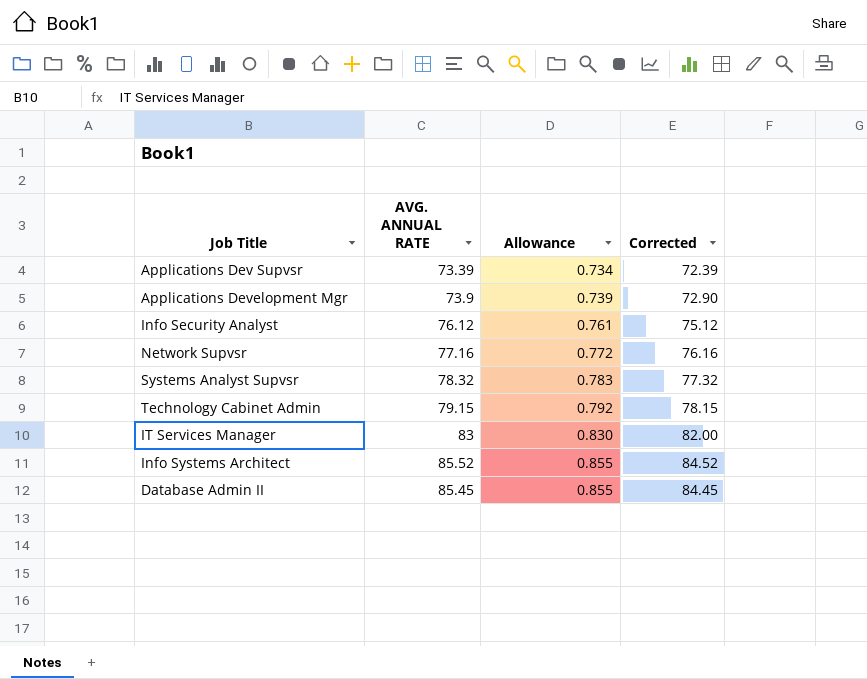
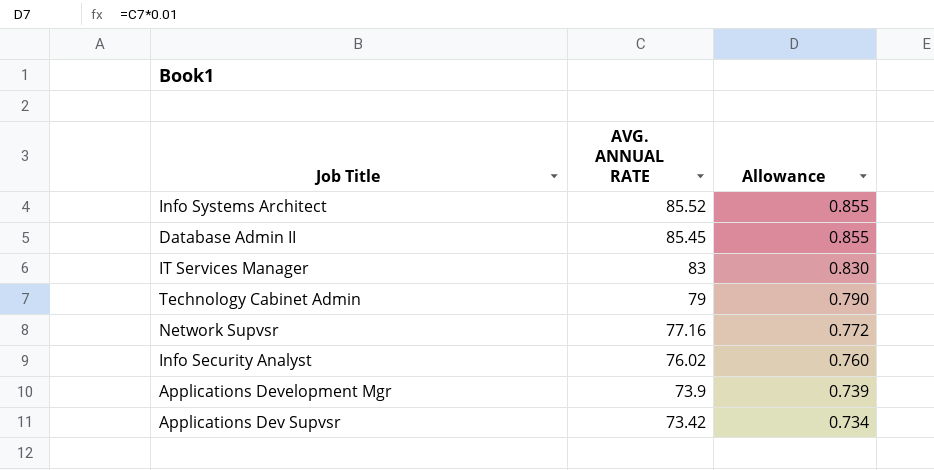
row order: Allowance ascending -> AVG. ANNUAL RATE descending
column Corrected | formula: [AVG. ANNUAL RATE] - 1 -> none
row Systems Analyst Supvsr: 78.32 | 0.783 | 77.32 -> none
Technology Cabinet Admin | AVG. ANNUAL RATE: 79.15 -> 79
Technology Cabinet Admin | Allowance: 0.792 -> 0.790
Info Security Analyst | AVG. ANNUAL RATE: 76.12 -> 76.02
Info Security Analyst | Allowance: 0.761 -> 0.760
Applications Dev Supvsr | AVG. ANNUAL RATE: 73.39 -> 73.42

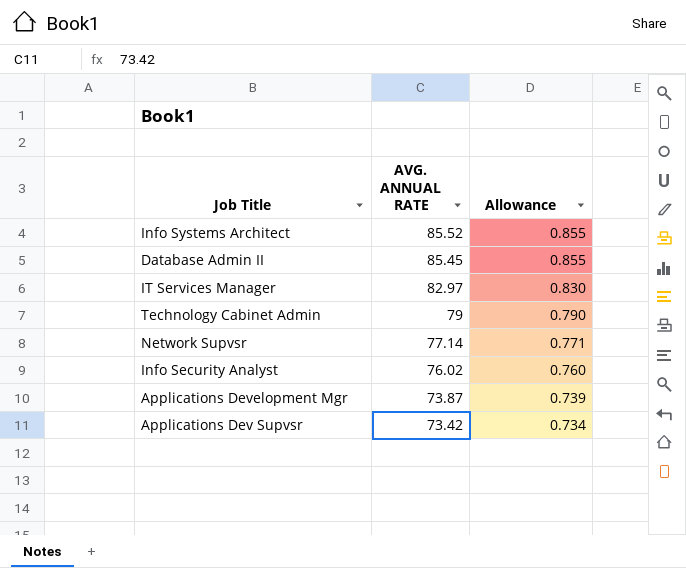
IT Services Manager | AVG. ANNUAL RATE: 83 -> 82.97
Network Supvsr | AVG. ANNUAL RATE: 77.16 -> 77.14
Network Supvsr | Allowance: 0.772 -> 0.771
Applications Development Mgr | AVG. ANNUAL RATE: 73.9 -> 73.87

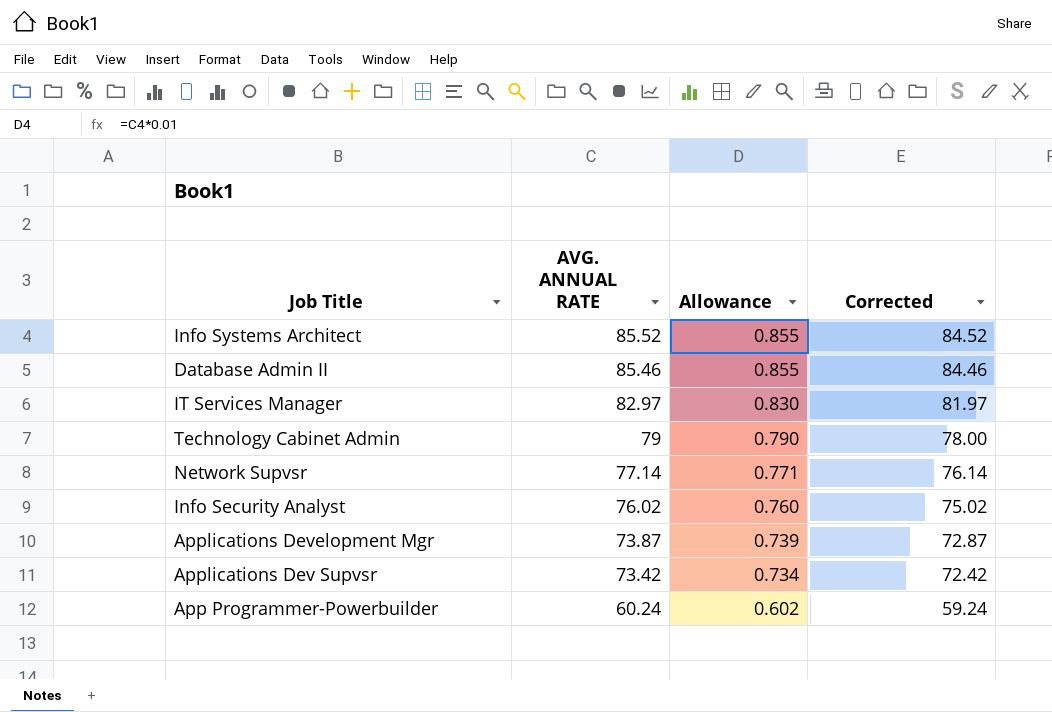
column Corrected | formula: none -> [AVG. ANNUAL RATE] - 1
Database Admin II | AVG. ANNUAL RATE: 85.45 -> 85.46
row App Programmer-Powerbuilder: none -> 60.24 | 0.602 | 59.24

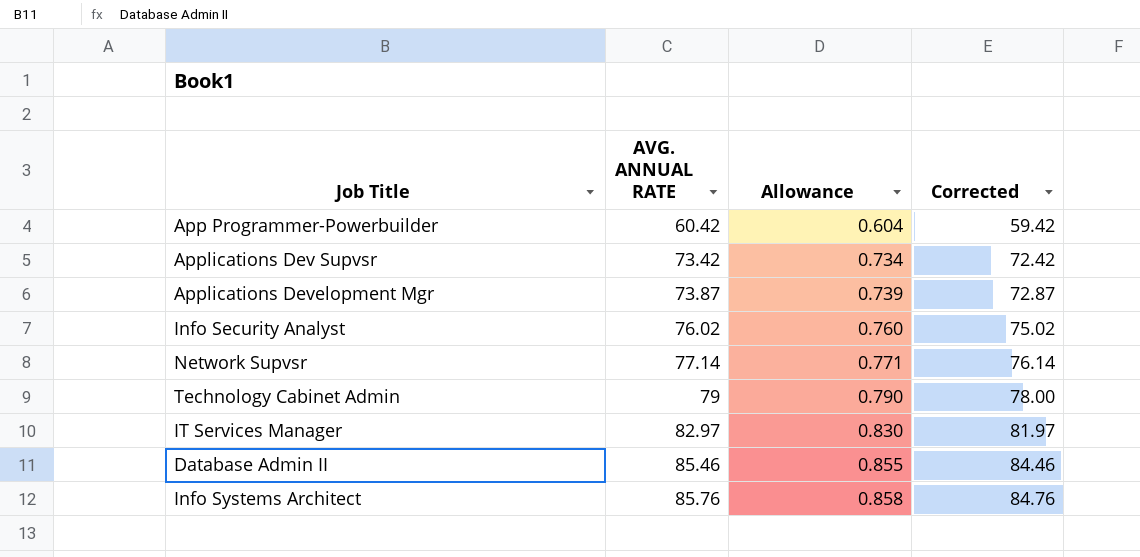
row order: AVG. ANNUAL RATE descending -> AVG. ANNUAL RATE ascending
App Programmer-Powerbuilder | AVG. ANNUAL RATE: 60.24 -> 60.42
App Programmer-Powerbuilder | Allowance: 0.602 -> 0.604
App Programmer-Powerbuilder | Corrected: 59.24 -> 59.42
Info Systems Architect | AVG. ANNUAL RATE: 85.52 -> 85.76
Info Systems Architect | Allowance: 0.855 -> 0.858
Info Systems Architect | Corrected: 84.52 -> 84.76

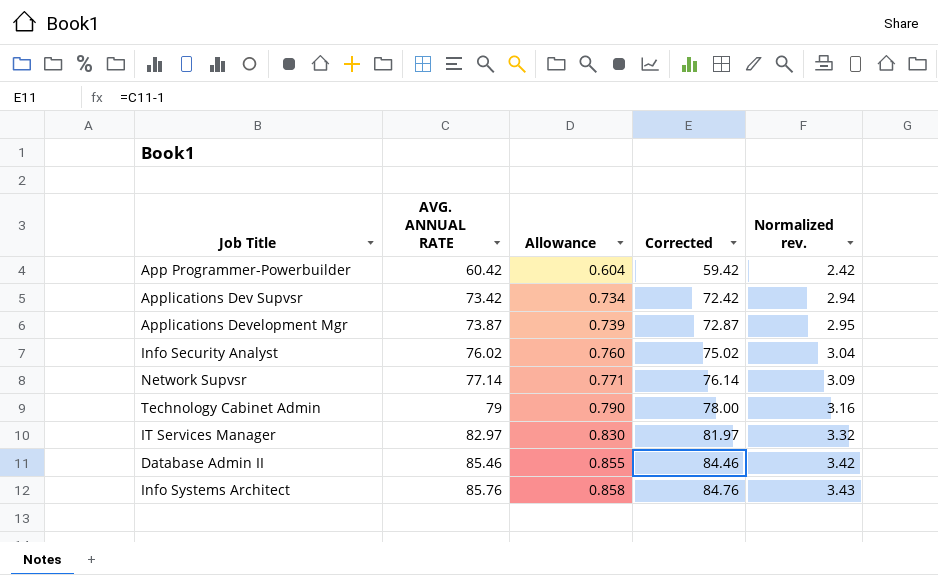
column Normalized rev. | formula: none -> [AVG. ANNUAL RATE] * 0.04

